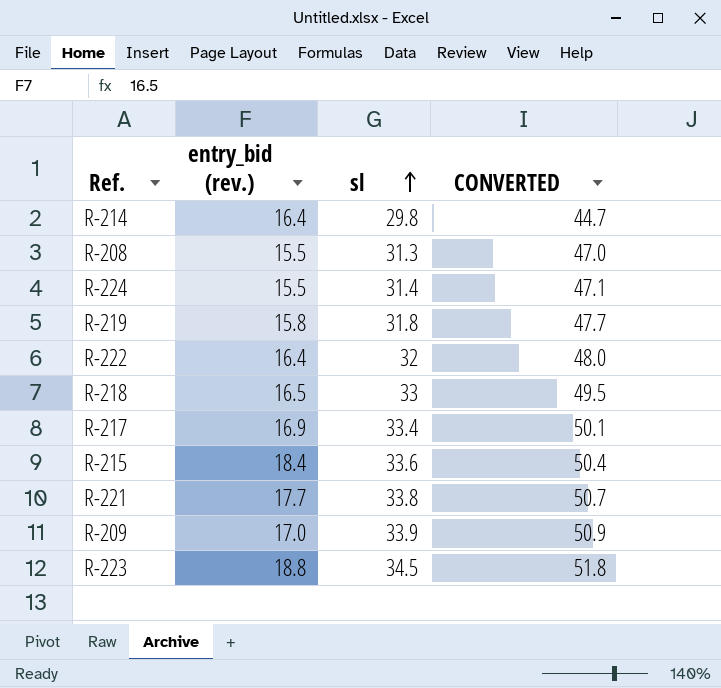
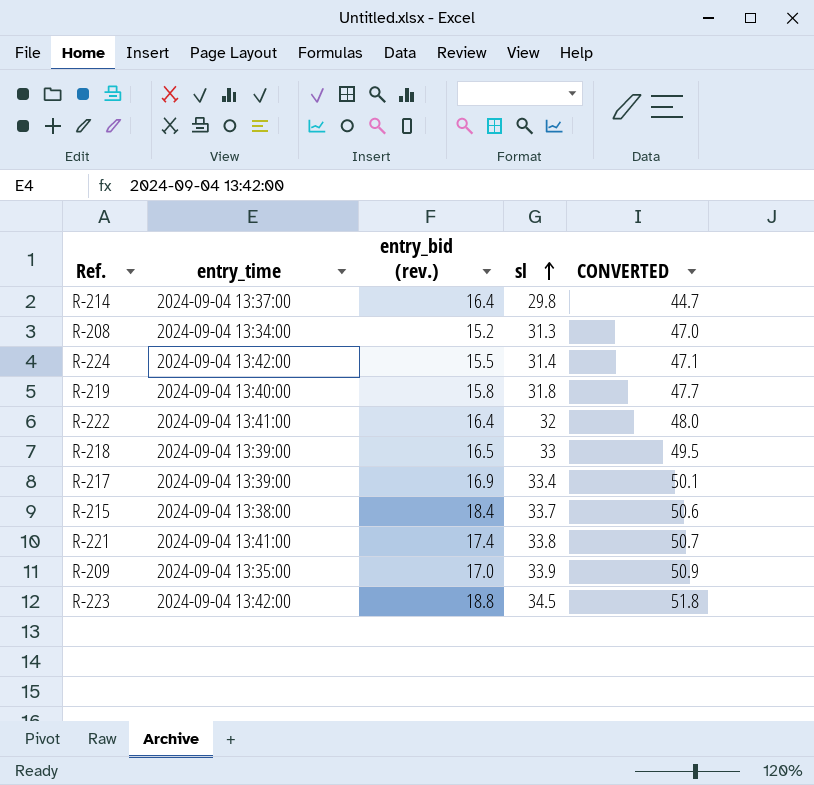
column entry_time | position: none -> 2
R-208 | entry_bid (rev.): 15.5 -> 15.2
R-215 | sl: 33.6 -> 33.7
R-215 | CONVERTED: 50.4 -> 50.6
R-221 | entry_bid (rev.): 17.7 -> 17.4

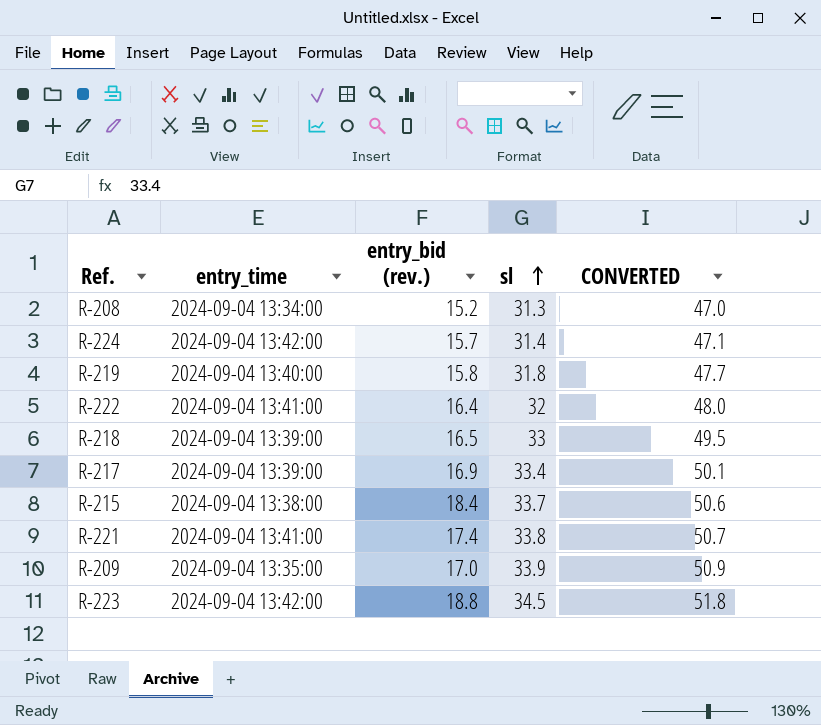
row R-214: 2024-09-04 13:37:00 | 16.4 | 29.8 | 44.7 -> none
R-224 | entry_bid (rev.): 15.5 -> 15.7

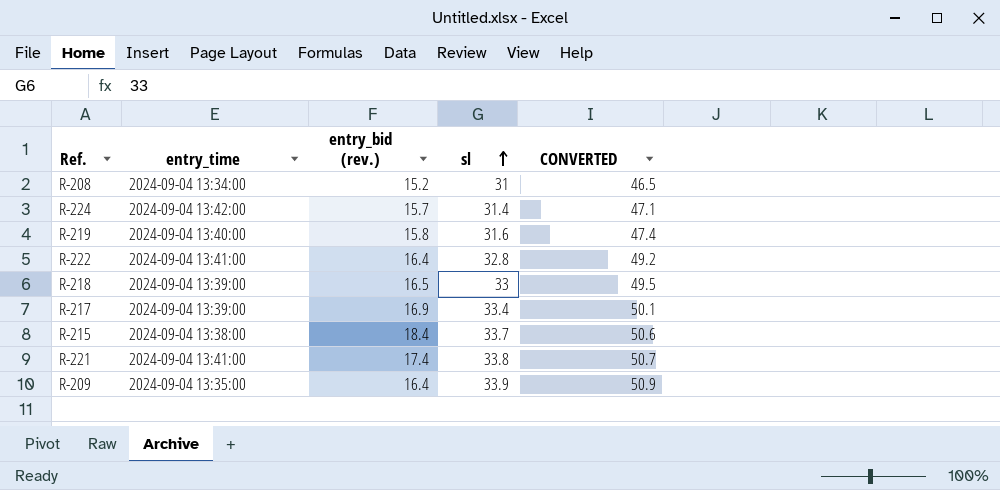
row R-223: 2024-09-04 13:42:00 | 18.8 | 34.5 | 51.8 -> none
R-208 | sl: 31.3 -> 31
R-208 | CONVERTED: 47.0 -> 46.5
R-219 | sl: 31.8 -> 31.6
R-219 | CONVERTED: 47.7 -> 47.4
R-222 | sl: 32 -> 32.8
R-222 | CONVERTED: 48.0 -> 49.2
R-209 | entry_bid (rev.): 17.0 -> 16.4

